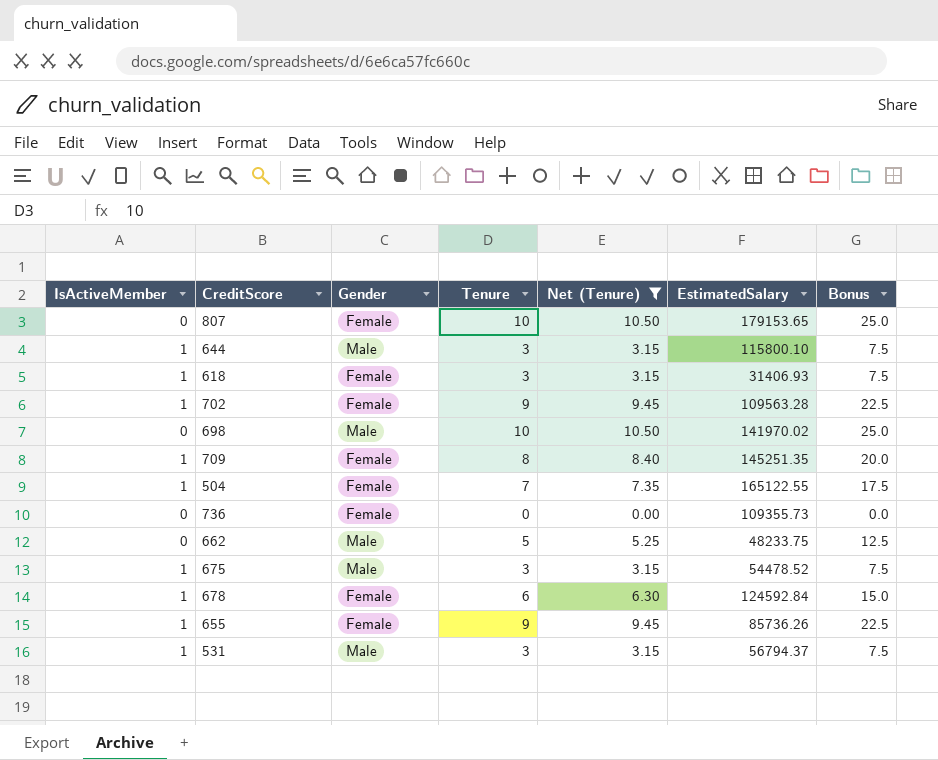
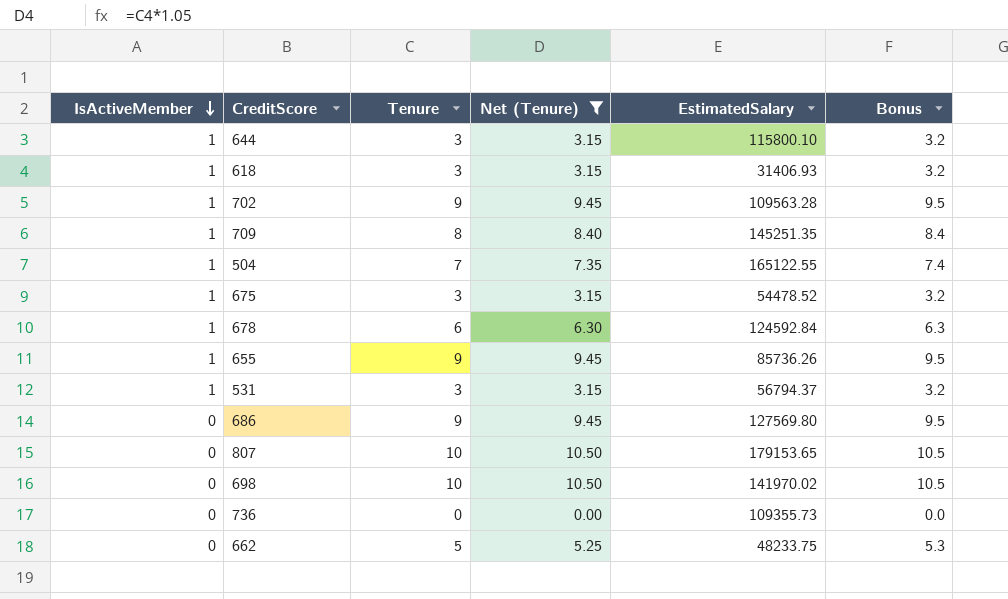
row order: none -> IsActiveMember descending
column Gender | position: 3 -> none
column Bonus | formula: [Tenure] * 2.5 -> [Tenure] * 1.05
row 686: none -> 0 | 9 | 9.45 | 127569.80 | 9.5

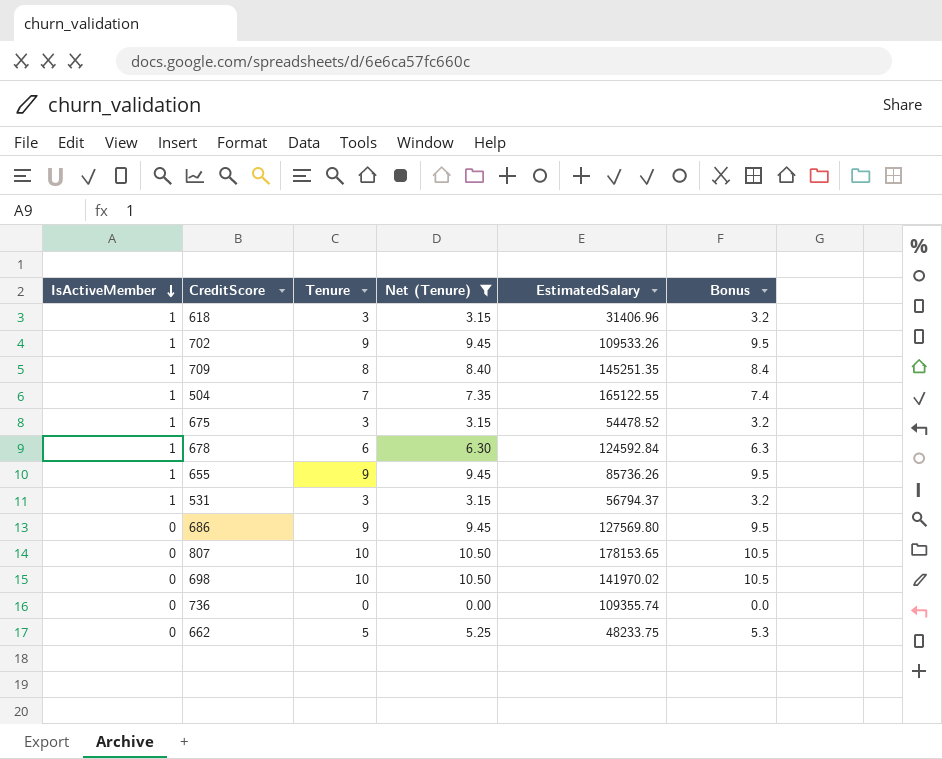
row 644: 1 | 3 | 3.15 | 115800.10 | 3.2 -> none
618 | EstimatedSalary: 31406.93 -> 31406.96
702 | EstimatedSalary: 109563.28 -> 109533.26
807 | EstimatedSalary: 179153.65 -> 178153.65
736 | EstimatedSalary: 109355.73 -> 109355.74

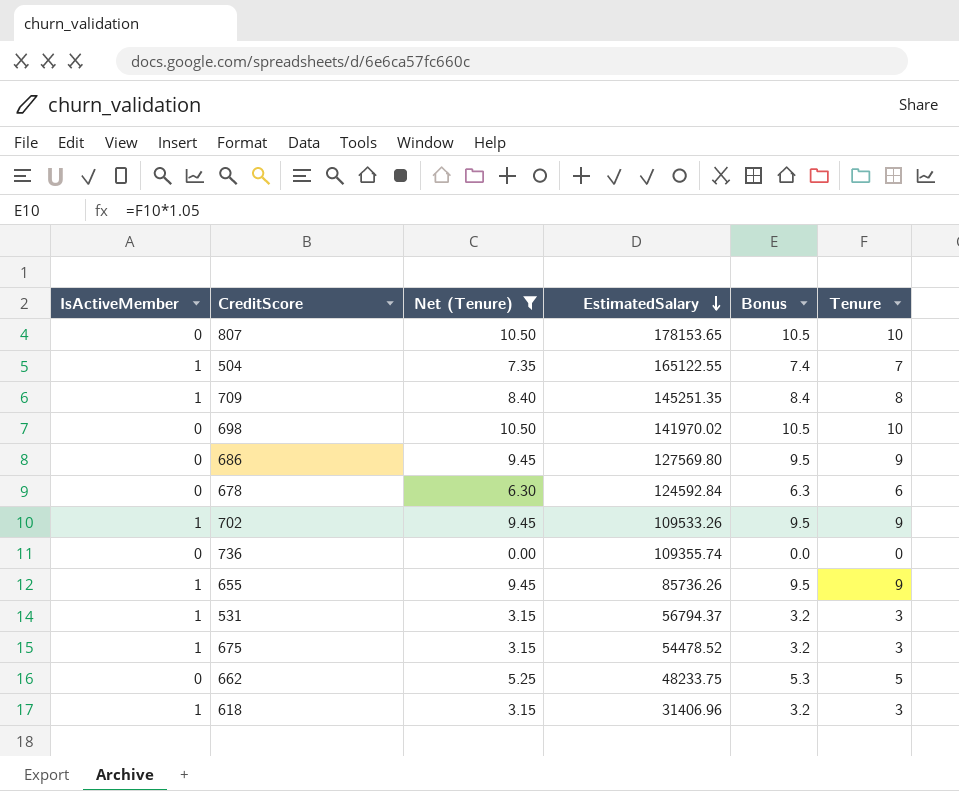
row order: IsActiveMember descending -> EstimatedSalary descending
column Tenure | position: 3 -> 6
678 | IsActiveMember: 1 -> 0

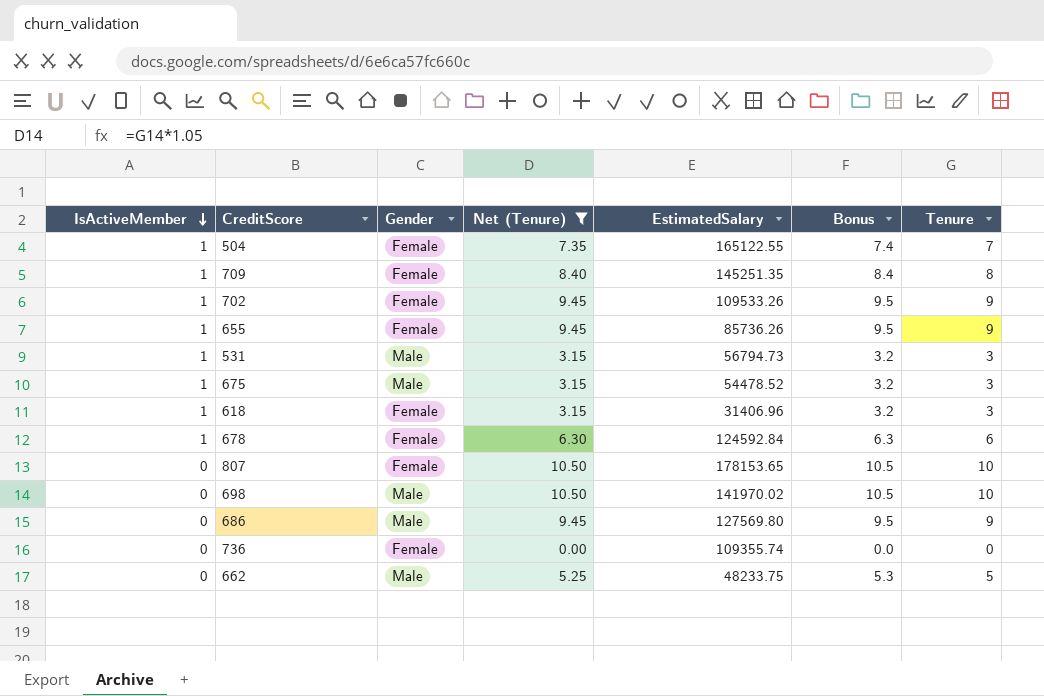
row order: EstimatedSalary descending -> IsActiveMember descending
column Gender | position: none -> 3
531 | EstimatedSalary: 56794.37 -> 56794.73
678 | IsActiveMember: 0 -> 1

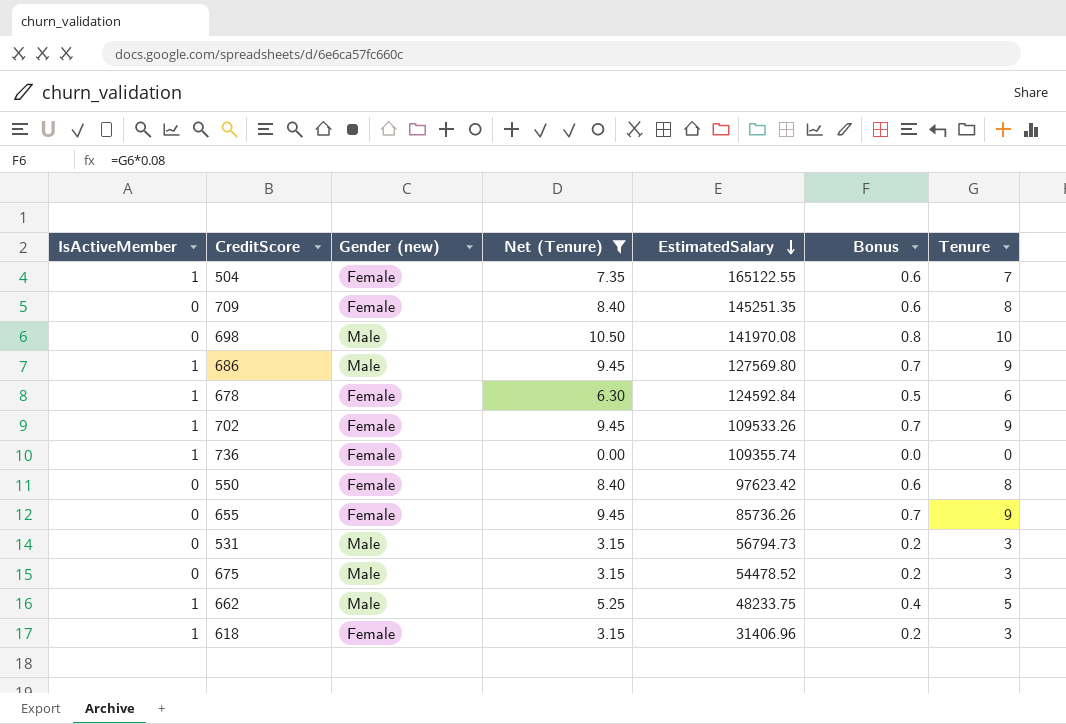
row order: IsActiveMember descending -> EstimatedSalary descending
column name: Gender -> Gender (new)
column Bonus | formula: [Tenure] * 1.05 -> [Tenure] * 0.08
row 807: 0 | Female | 10.50 | 178153.65 | 10.5 | 10 -> none
709 | IsActiveMember: 1 -> 0
698 | EstimatedSalary: 141970.02 -> 141970.08
686 | IsActiveMember: 0 -> 1
736 | IsActiveMember: 0 -> 1
row 550: none -> 0 | Female | 8.40 | 97623.42 | 0.6 | 8
655 | IsActiveMember: 1 -> 0
531 | IsActiveMember: 1 -> 0
675 | IsActiveMember: 1 -> 0
662 | IsActiveMember: 0 -> 1

